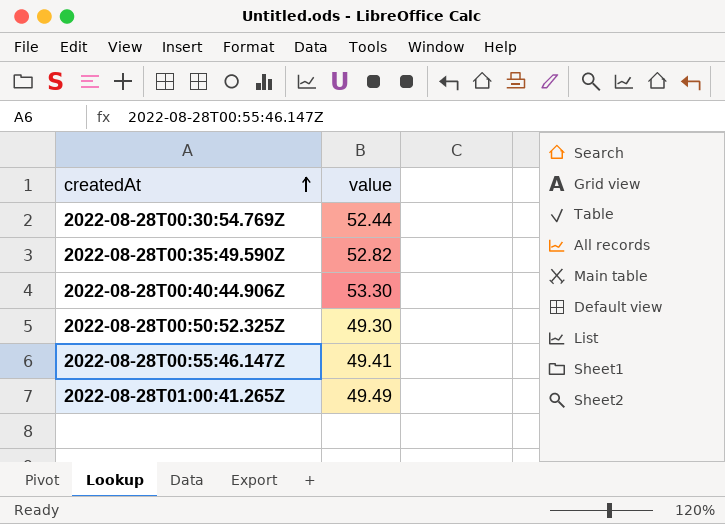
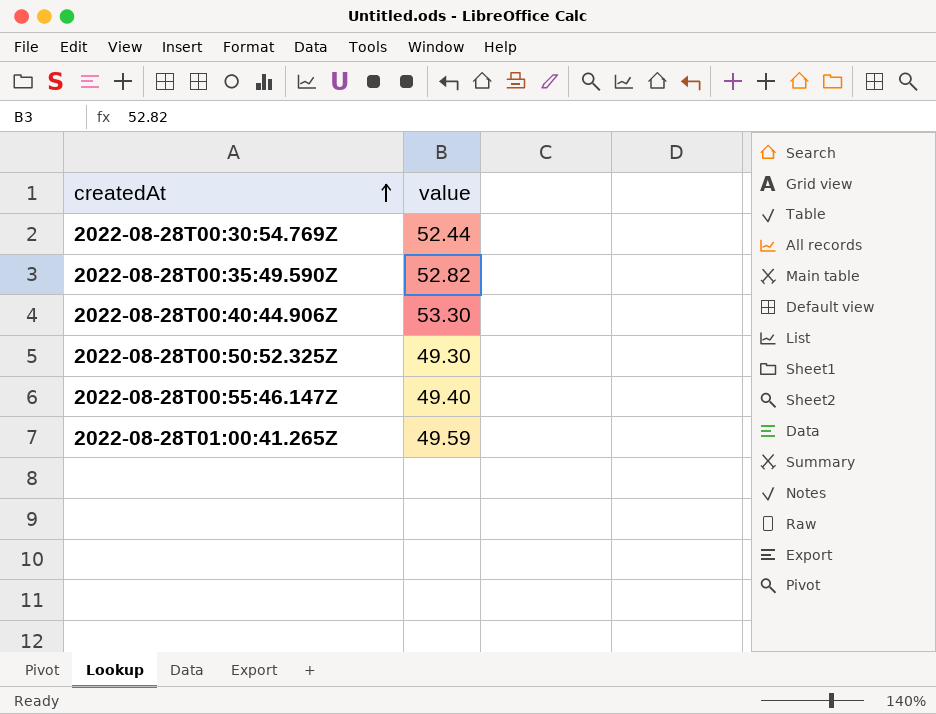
2022-08-28T00:55:46.147Z | value: 49.41 -> 49.40
2022-08-28T01:00:41.265Z | value: 49.49 -> 49.59

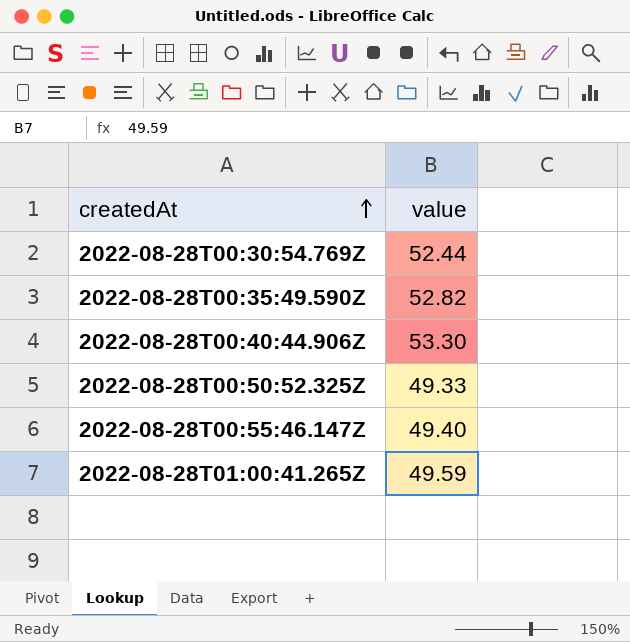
2022-08-28T00:50:52.325Z | value: 49.30 -> 49.33

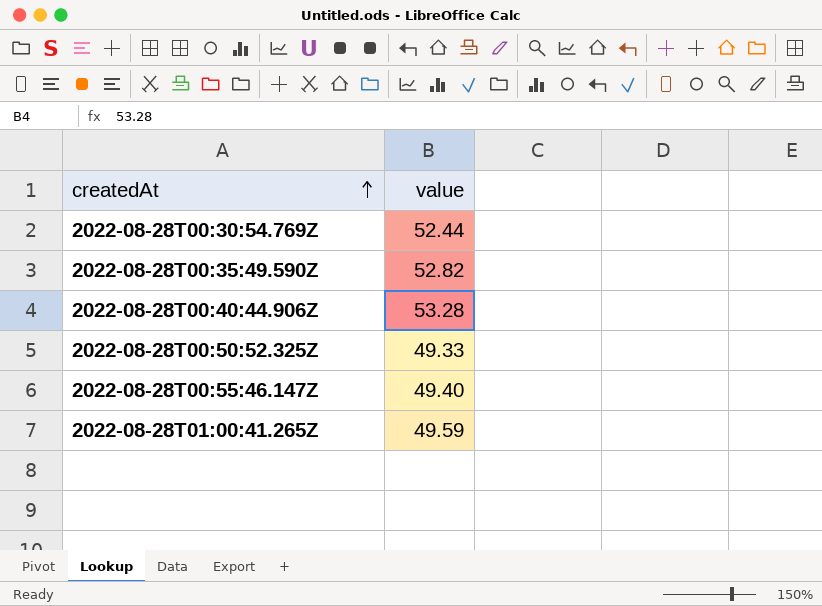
2022-08-28T00:40:44.906Z | value: 53.30 -> 53.28

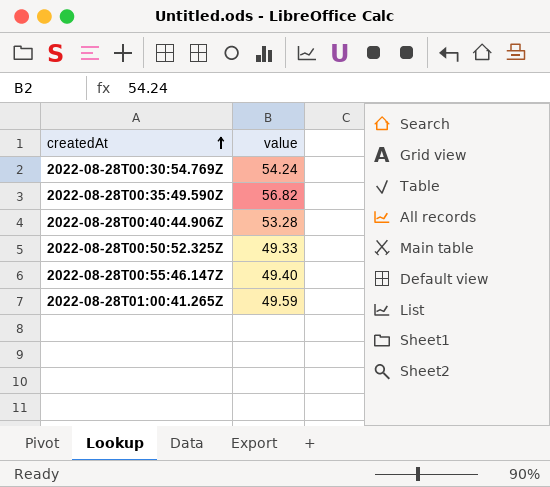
2022-08-28T00:30:54.769Z | value: 52.44 -> 54.24
2022-08-28T00:35:49.590Z | value: 52.82 -> 56.82

